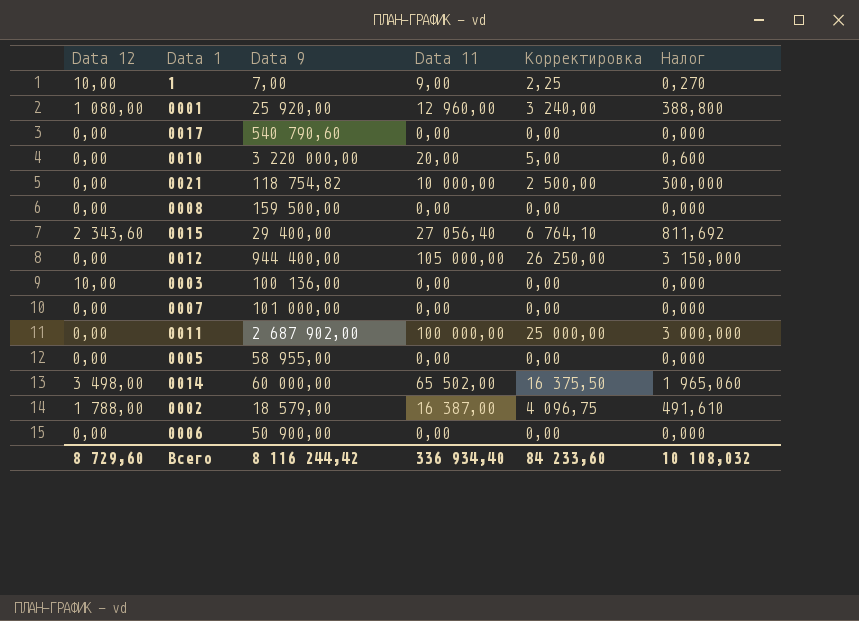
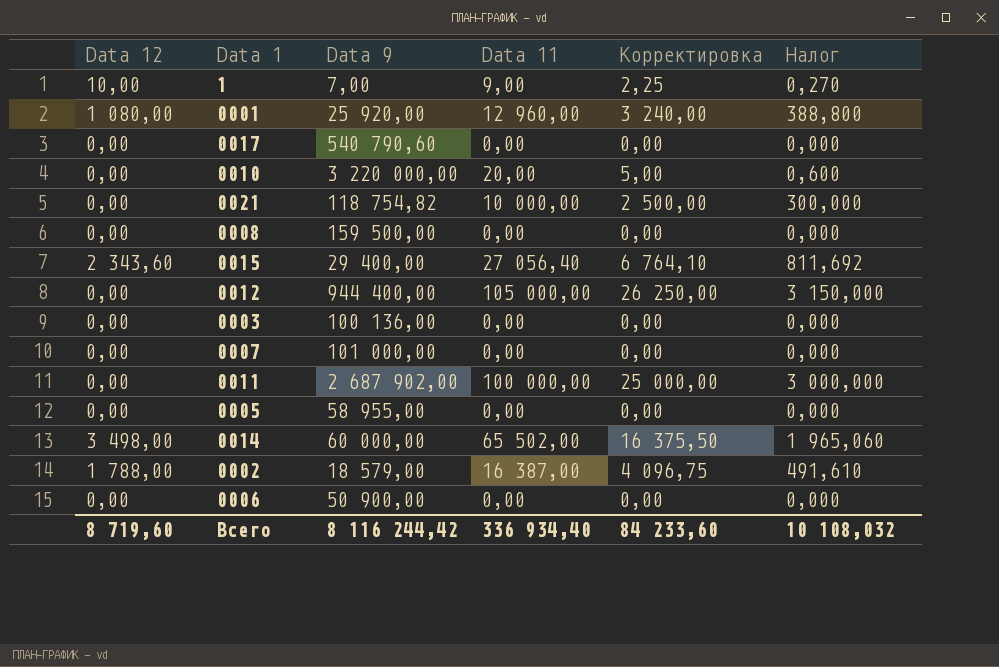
0003 | Data 12: 10,00 -> 0,00
Всего | Data 12: 8 729,60 -> 8 719,60

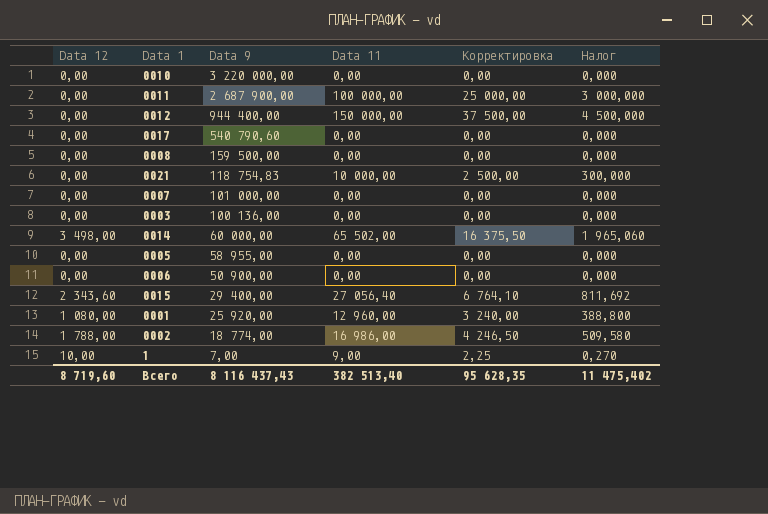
row order: none -> Data 9 descending
0010 | Data 11: 20,00 -> 0,00
0010 | Корректировка: 5,00 -> 0,00
0010 | Налог: 0,600 -> 0,000
0011 | Data 9: 2 687 902,00 -> 2 687 900,00
0012 | Data 11: 105 000,00 -> 150 000,00
0012 | Корректировка: 26 250,00 -> 37 500,00
0012 | Налог: 3 150,000 -> 4 500,000
0021 | Data 9: 118 754,82 -> 118 754,83
0002 | Data 9: 18 579,00 -> 18 774,00
0002 | Data 11: 16 387,00 -> 16 986,00
0002 | Корректировка: 4 096,75 -> 4 246,50
0002 | Налог: 491,610 -> 509,580
Всего | Data 9: 8 116 244,42 -> 8 116 437,43
Всего | Data 11: 336 934,40 -> 382 513,40
Всего | Корректировка: 84 233,60 -> 95 628,35
Всего | Налог: 10 108,032 -> 11 475,402

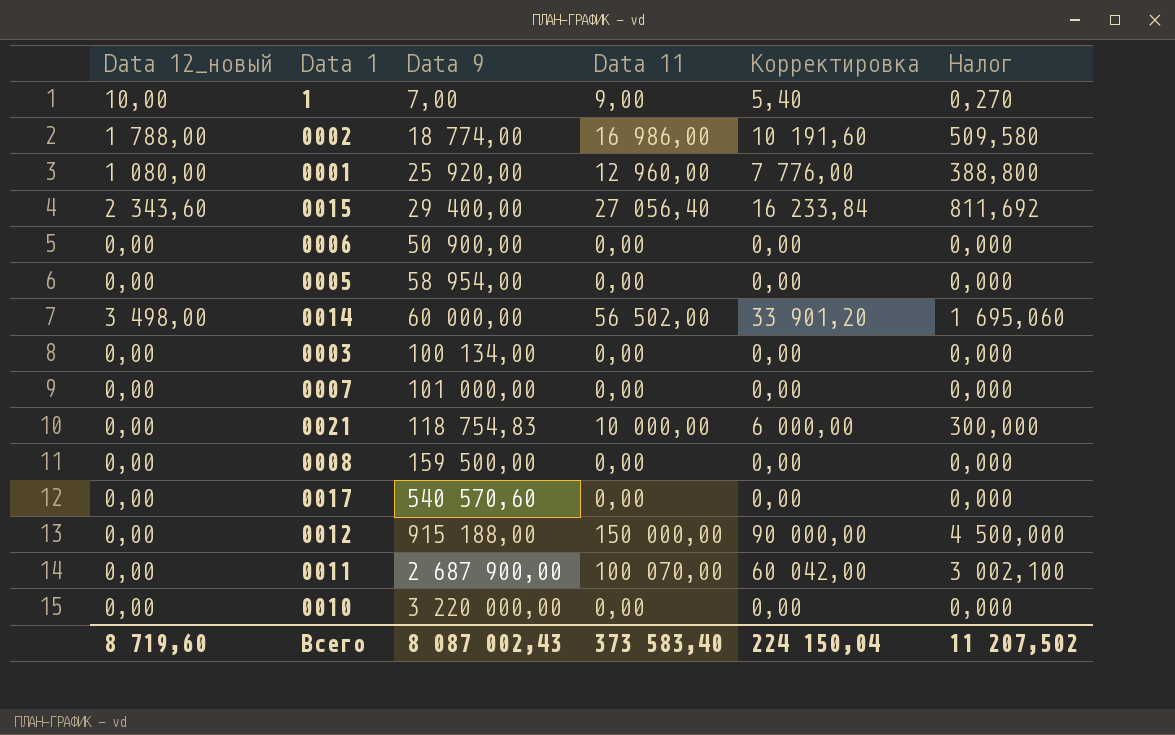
row order: Data 9 descending -> Data 9 ascending
column name: Data 12 -> Data 12_новый
column Корректировка | formula: [Data 11] * 0,25 -> [Data 11] * 0,6
0005 | Data 9: 58 955,00 -> 58 954,00
0014 | Data 11: 65 502,00 -> 56 502,00
0014 | Налог: 1 965,060 -> 1 695,060
0003 | Data 9: 100 136,00 -> 100 134,00
0017 | Data 9: 540 790,60 -> 540 570,60
0012 | Data 9: 944 400,00 -> 915 188,00
0011 | Data 11: 100 000,00 -> 100 070,00
0011 | Налог: 3 000,000 -> 3 002,100
Всего | Data 9: 8 116 437,43 -> 8 087 002,43
Всего | Data 11: 382 513,40 -> 373 583,40
Всего | Корректировка: 95 628,35 -> 224 150,04
Всего | Налог: 11 475,402 -> 11 207,502

